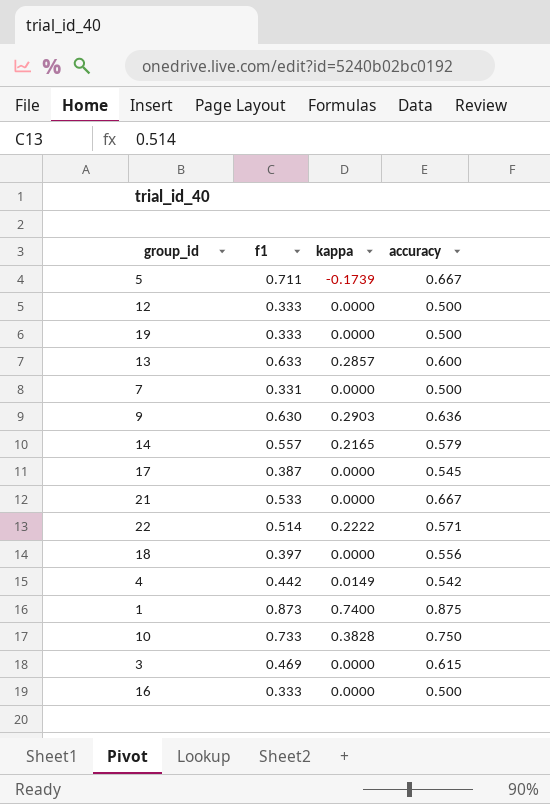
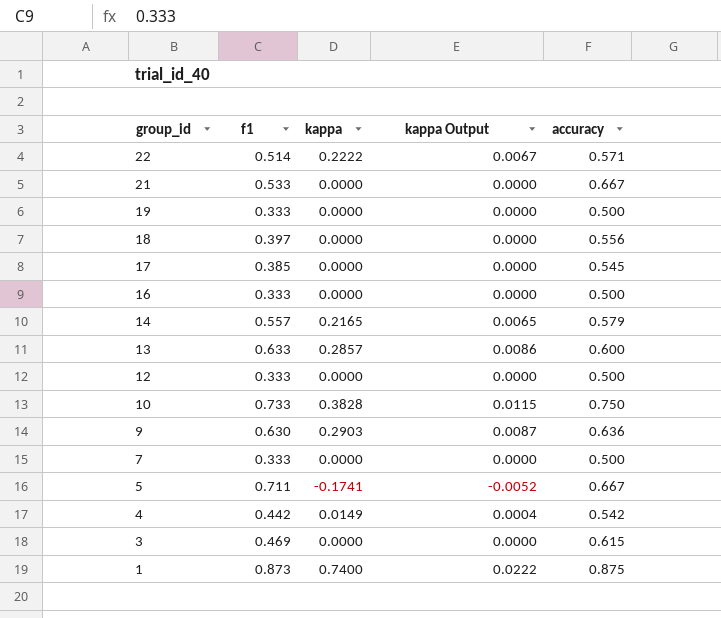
row order: none -> group_id descending
column kappa Output | formula: none -> [kappa] * 0.03
17 | f1: 0.387 -> 0.385
7 | f1: 0.331 -> 0.333
5 | kappa: -0.1739 -> -0.1741

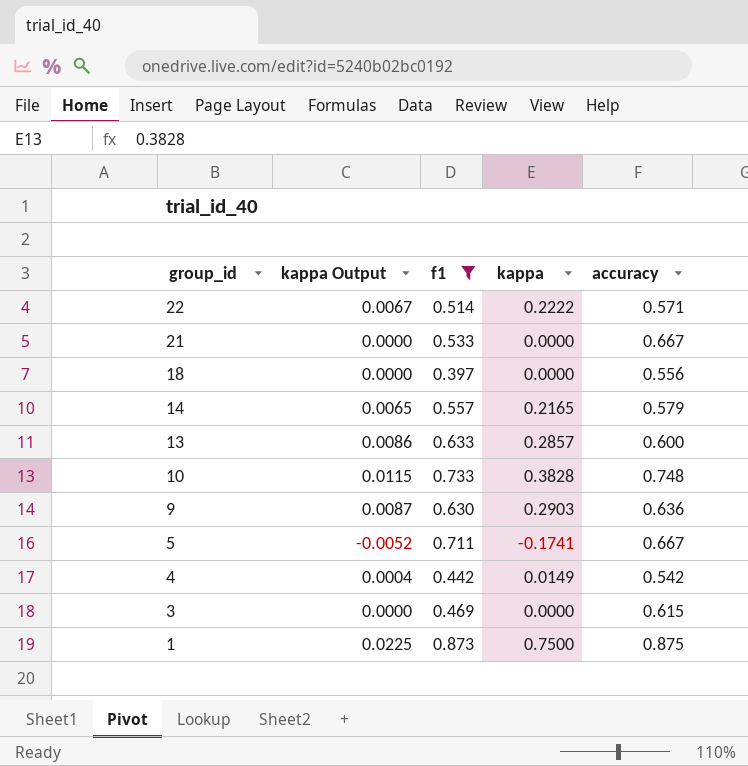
filter: none -> f1 >= 0.397
column kappa Output | position: 4 -> 2
10 | accuracy: 0.750 -> 0.748
1 | kappa Output: 0.0222 -> 0.0225
1 | kappa: 0.7400 -> 0.7500

